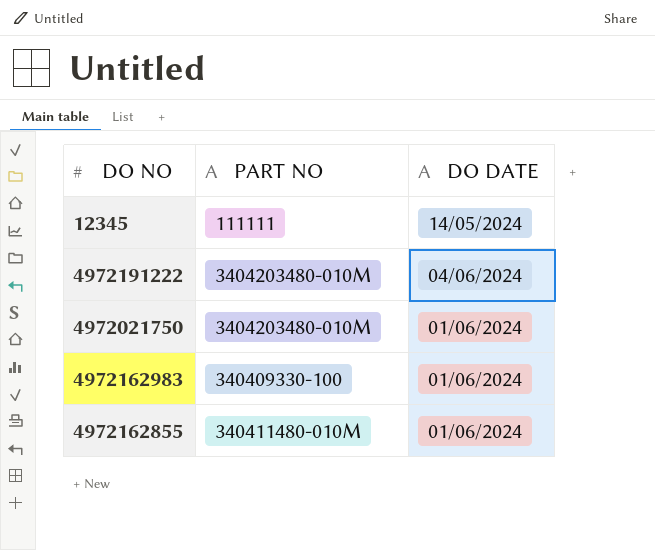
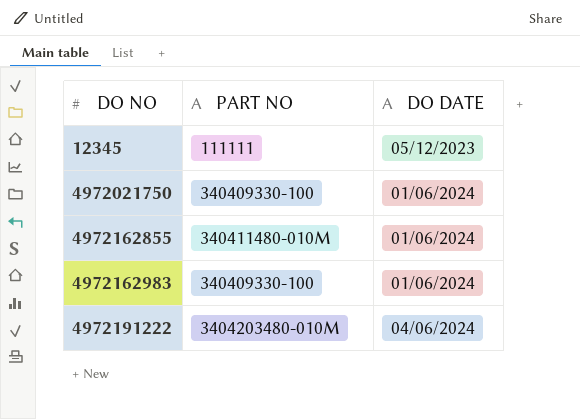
row order: none -> DO NO ascending
12345 | DO DATE: 14/05/2024 -> 05/12/2023
4972021750 | PART NO: 3404203480-010M -> 340409330-100

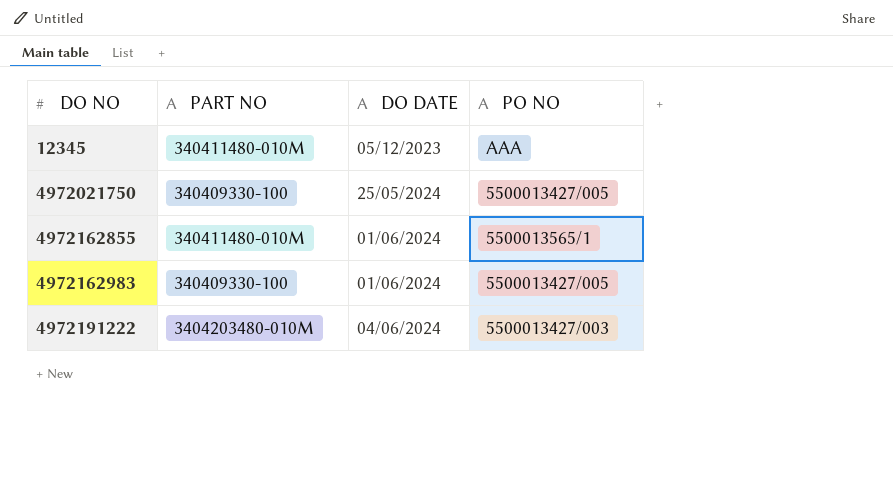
column PO NO | position: none -> 4
12345 | PART NO: 111111 -> 340411480-010M
4972021750 | DO DATE: 01/06/2024 -> 25/05/2024

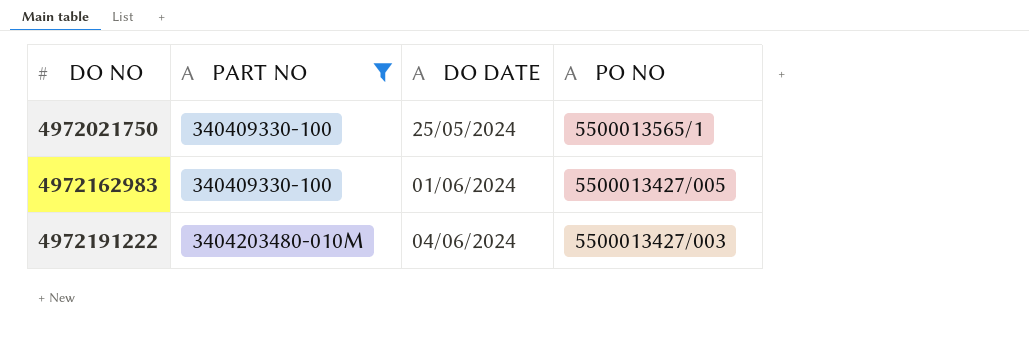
filter: none -> PART NO != 340411480-010M
4972021750 | PO NO: 5500013427/005 -> 5500013565/1

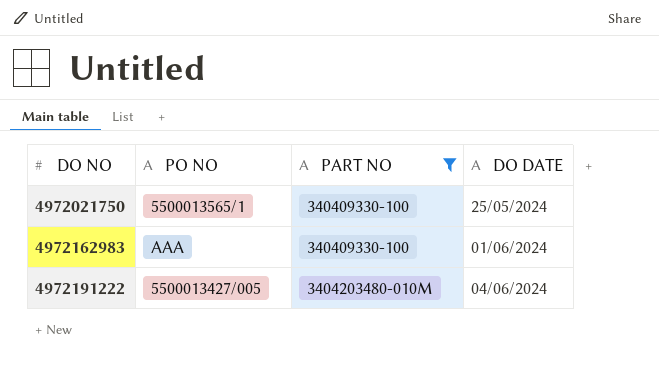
column PO NO | position: 4 -> 2
4972162983 | PO NO: 5500013427/005 -> AAA
4972191222 | PO NO: 5500013427/003 -> 5500013427/005

